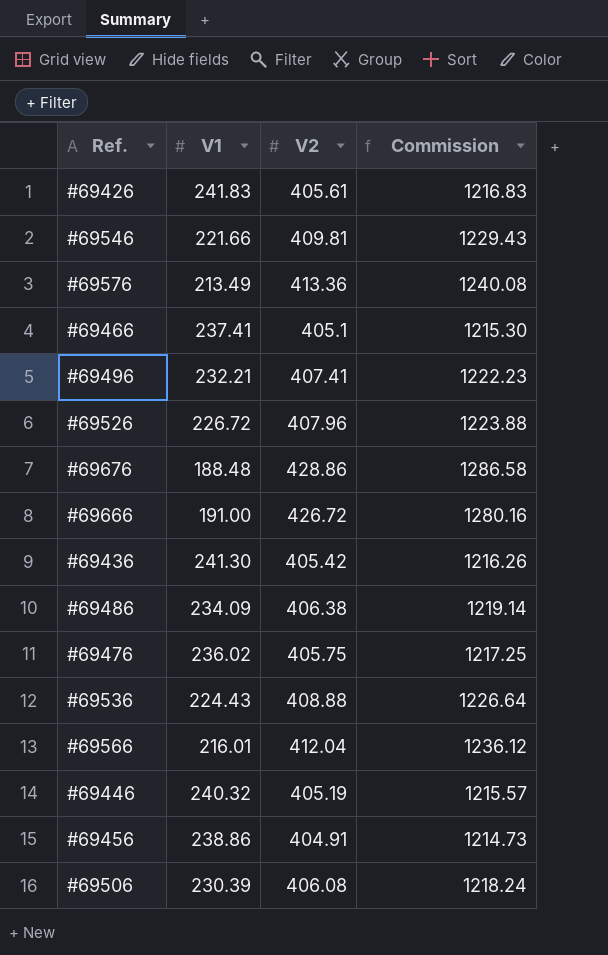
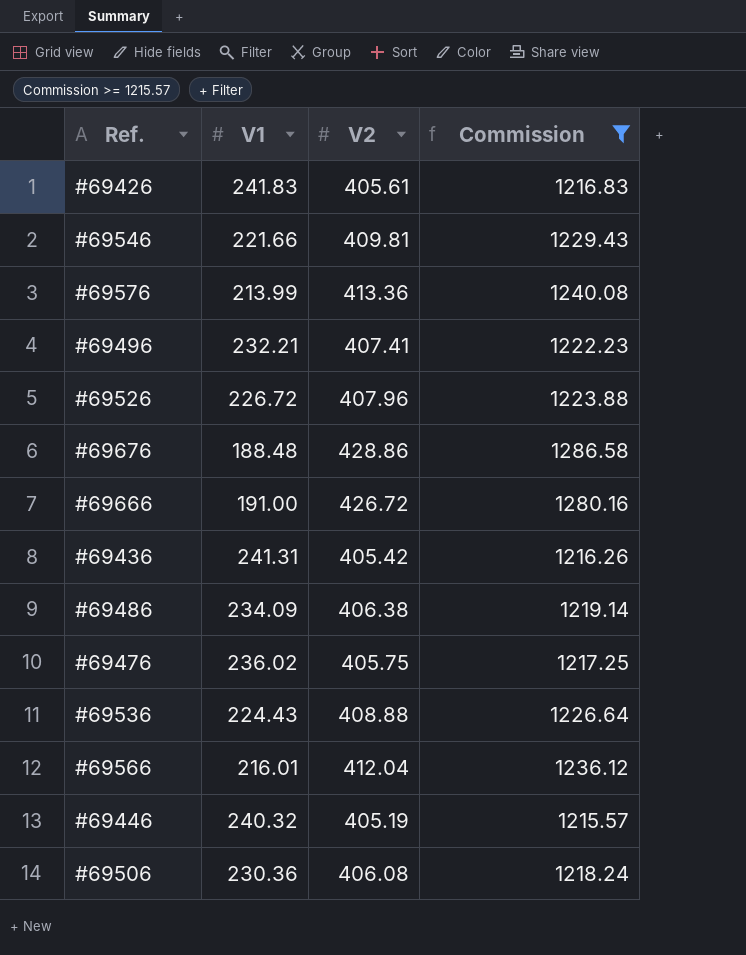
filter: none -> Commission >= 1215.57
#69576 | V1: 213.49 -> 213.99
#69436 | V1: 241.30 -> 241.31
#69506 | V1: 230.39 -> 230.36

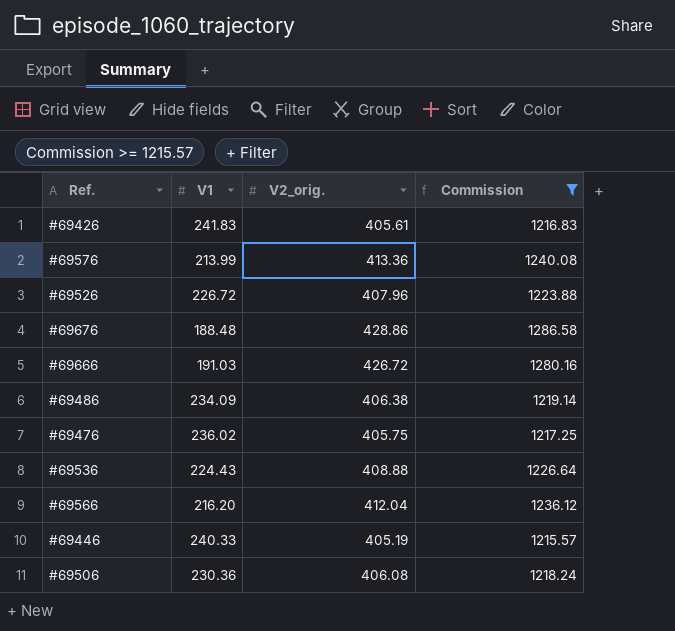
column name: V2 -> V2_orig.
row #69546: 221.66 | 409.81 | 1229.43 -> none
row #69496: 232.21 | 407.41 | 1222.23 -> none
row #69436: 241.31 | 405.42 | 1216.26 -> none
#69666 | V1: 191.00 -> 191.03
#69566 | V1: 216.01 -> 216.20
#69446 | V1: 240.32 -> 240.33

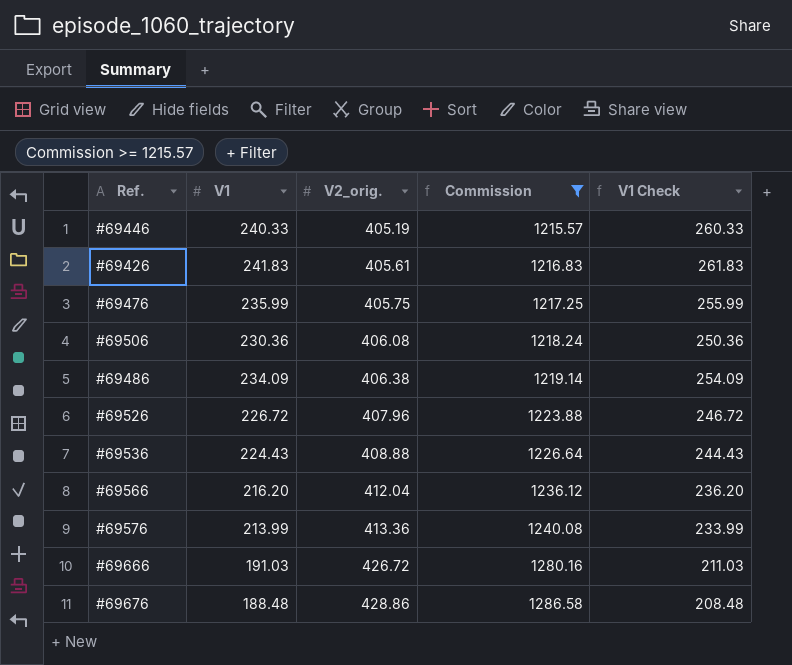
row order: none -> V2_orig. ascending
column V1 Check | formula: none -> [V1] + 20
#69476 | V1: 236.02 -> 235.99

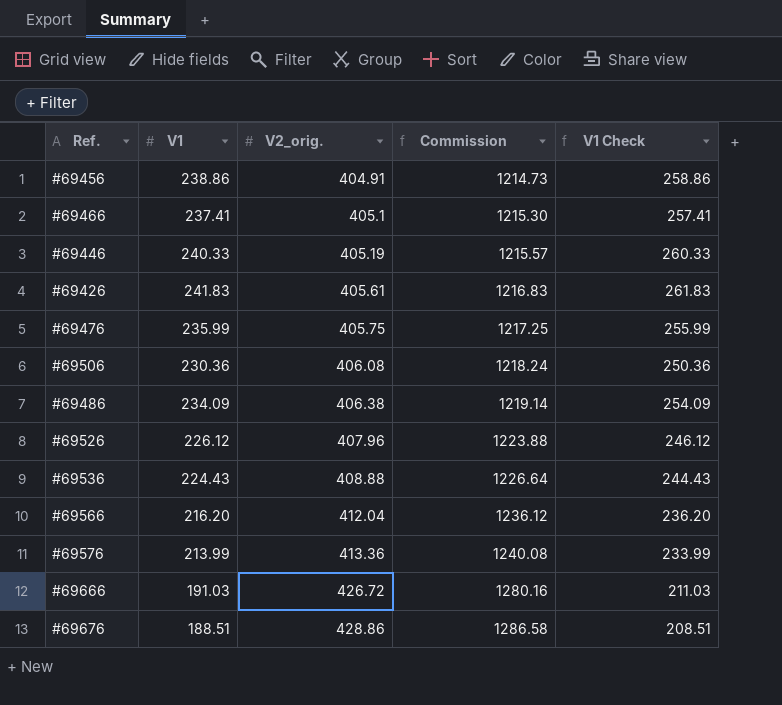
filter: Commission >= 1215.57 -> none
#69526 | V1: 226.72 -> 226.12
#69526 | V1 Check: 246.72 -> 246.12
#69676 | V1: 188.48 -> 188.51
#69676 | V1 Check: 208.48 -> 208.51

